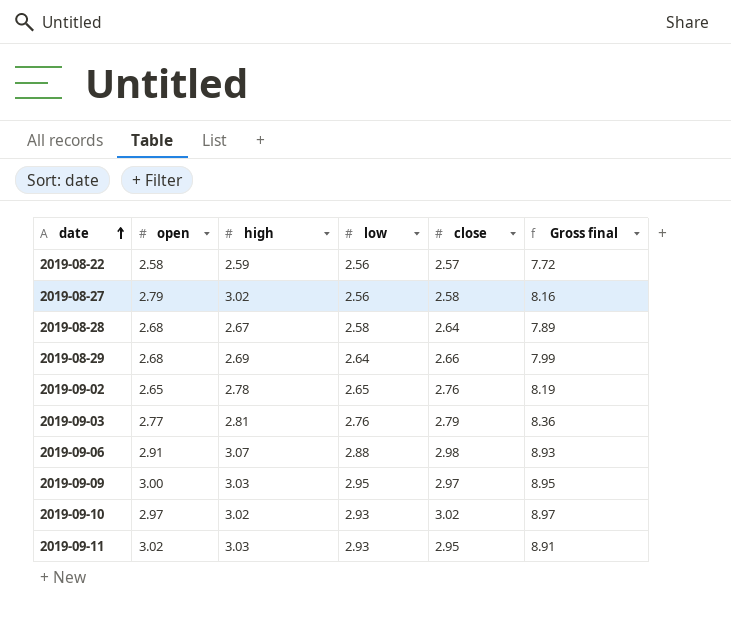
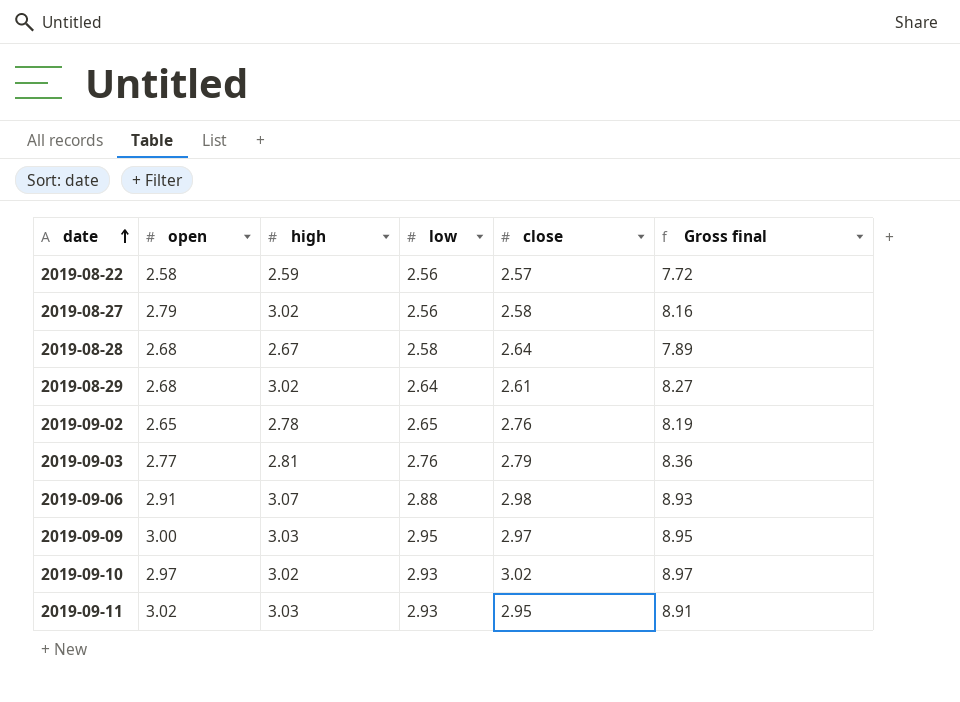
2019-08-29 | high: 2.69 -> 3.02
2019-08-29 | close: 2.66 -> 2.61
2019-08-29 | Gross final: 7.99 -> 8.27

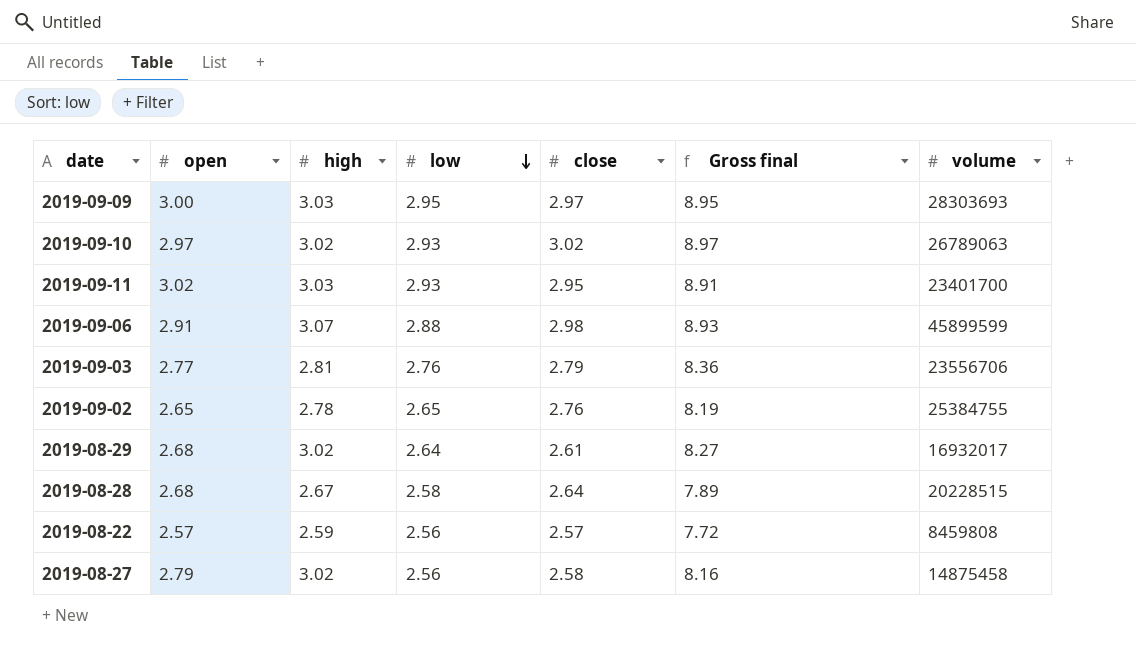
row order: date ascending -> low descending
column volume | position: none -> 7
2019-08-22 | open: 2.58 -> 2.57

